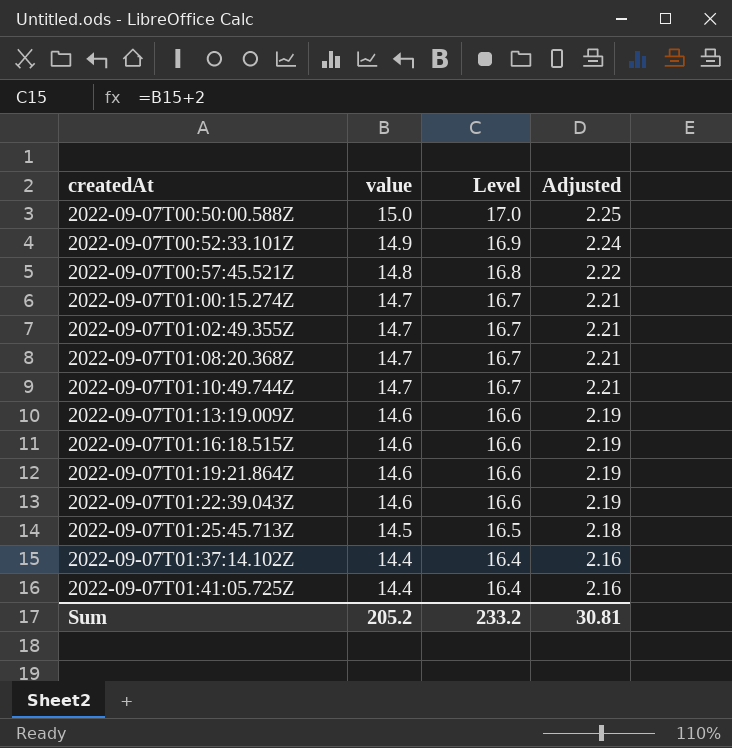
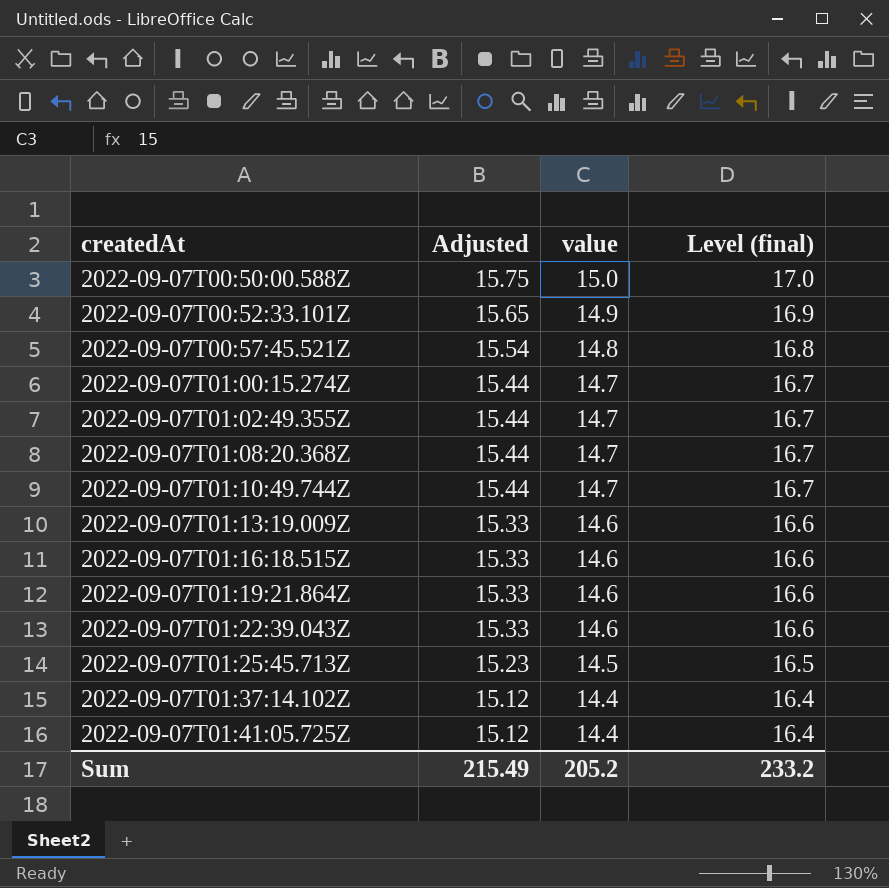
column Adjusted | formula: [value] * 0.15 -> [value] * 1.05
column Adjusted | position: 4 -> 2
column name: Level -> Level (final)
Sum | Adjusted: 30.81 -> 215.49

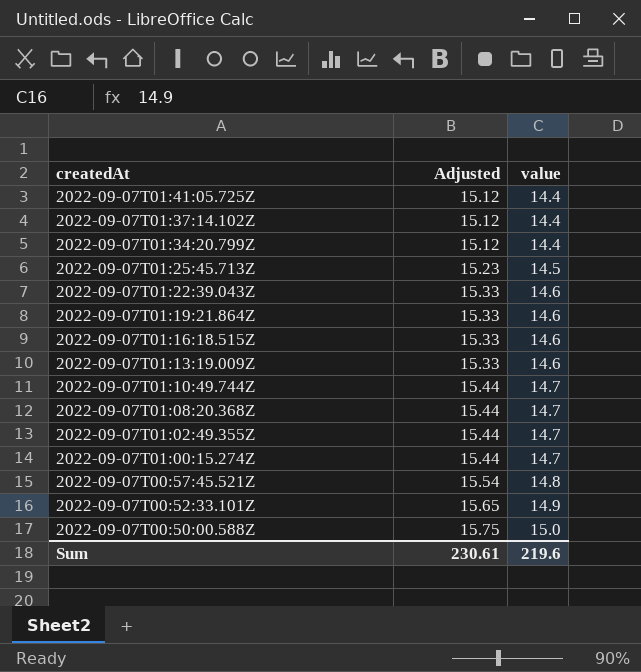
row order: createdAt ascending -> createdAt descending
column Level (final) | formula: [value] + 2 -> none
row 2022-09-07T01:34:20.799Z: none -> 15.12 | 14.4
Sum | Adjusted: 215.49 -> 230.61
Sum | value: 205.2 -> 219.6

